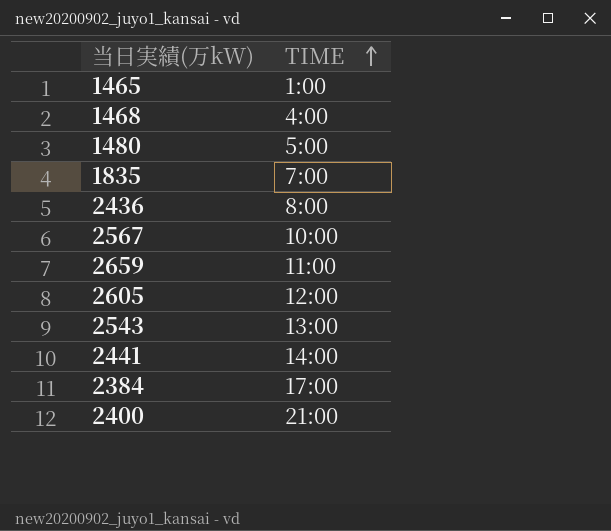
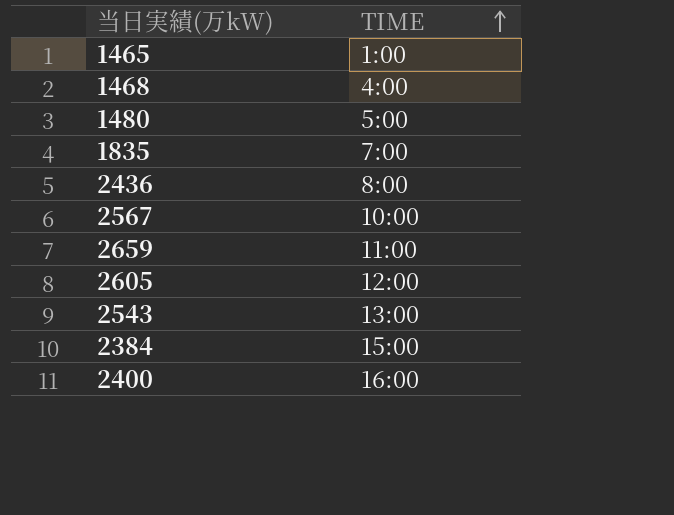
row 2441: 14:00 -> none
2384 | TIME: 17:00 -> 15:00
2400 | TIME: 21:00 -> 16:00

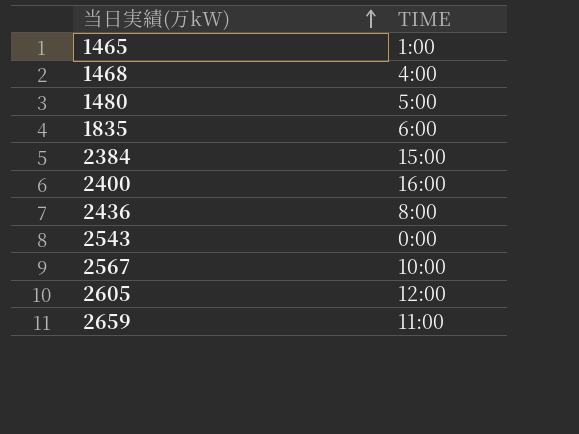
row order: TIME ascending -> 当日実績(万kW) ascending
1835 | TIME: 7:00 -> 6:00
2543 | TIME: 13:00 -> 0:00

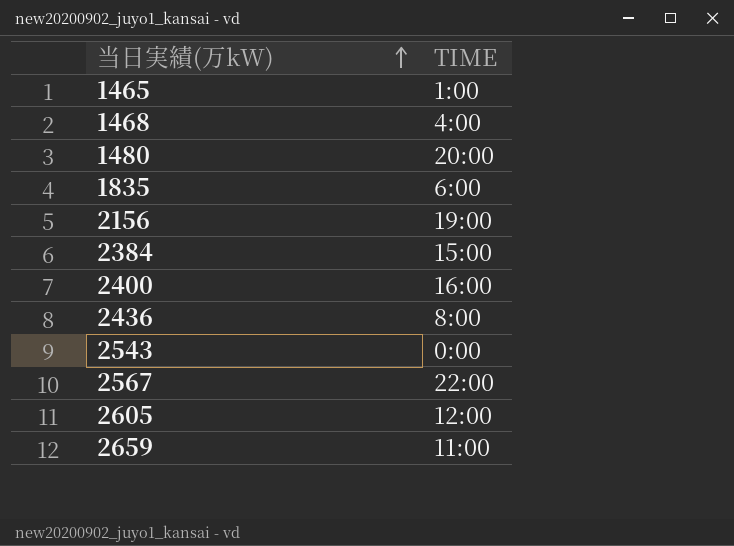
1480 | TIME: 5:00 -> 20:00
row 2156: none -> 19:00
2567 | TIME: 10:00 -> 22:00

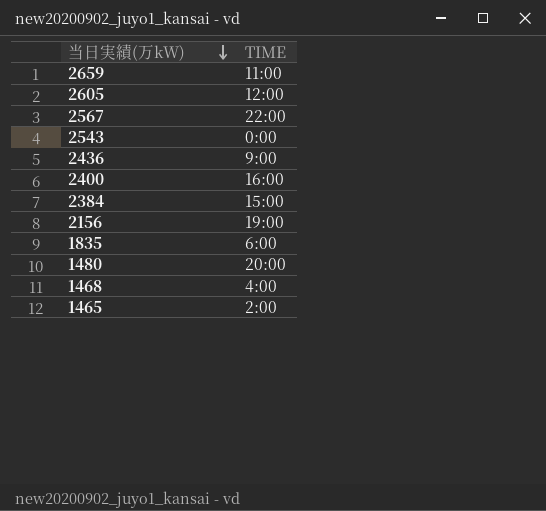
row order: 当日実績(万kW) ascending -> 当日実績(万kW) descending
2436 | TIME: 8:00 -> 9:00
1465 | TIME: 1:00 -> 2:00

